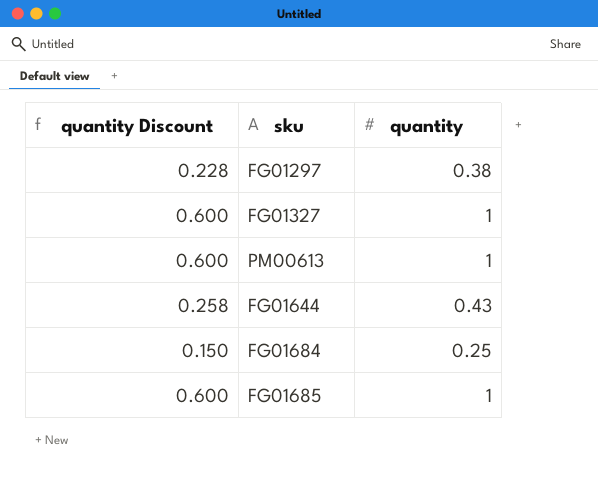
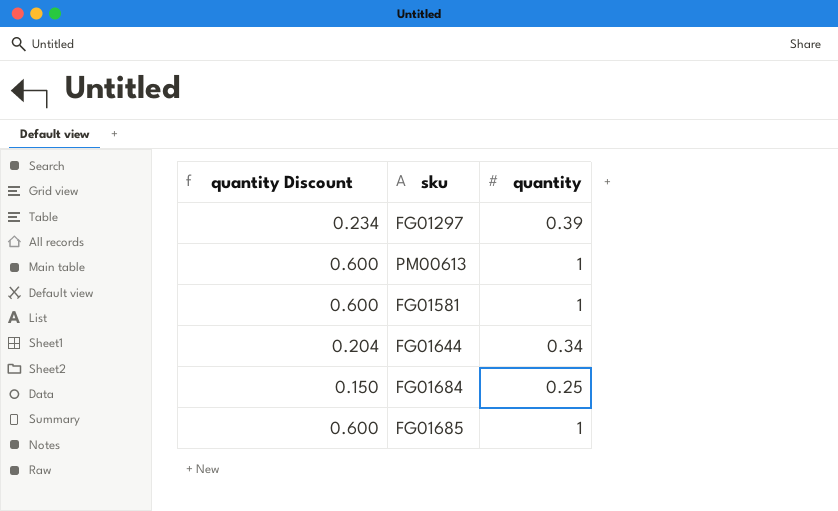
row FG01327: 0.600 | 1 -> none
FG01297 | quantity Discount: 0.228 -> 0.234
FG01297 | quantity: 0.38 -> 0.39
row FG01581: none -> 0.600 | 1
FG01644 | quantity Discount: 0.258 -> 0.204
FG01644 | quantity: 0.43 -> 0.34

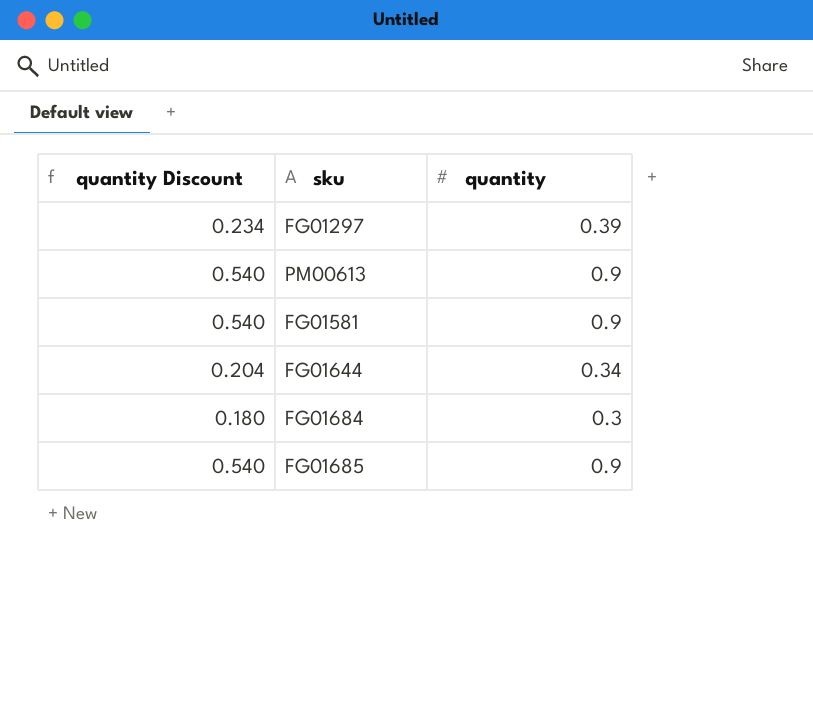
PM00613 | quantity Discount: 0.600 -> 0.540
PM00613 | quantity: 1 -> 0.9
FG01581 | quantity Discount: 0.600 -> 0.540
FG01581 | quantity: 1 -> 0.9
FG01684 | quantity Discount: 0.150 -> 0.180
FG01684 | quantity: 0.25 -> 0.3
FG01685 | quantity Discount: 0.600 -> 0.540
FG01685 | quantity: 1 -> 0.9

